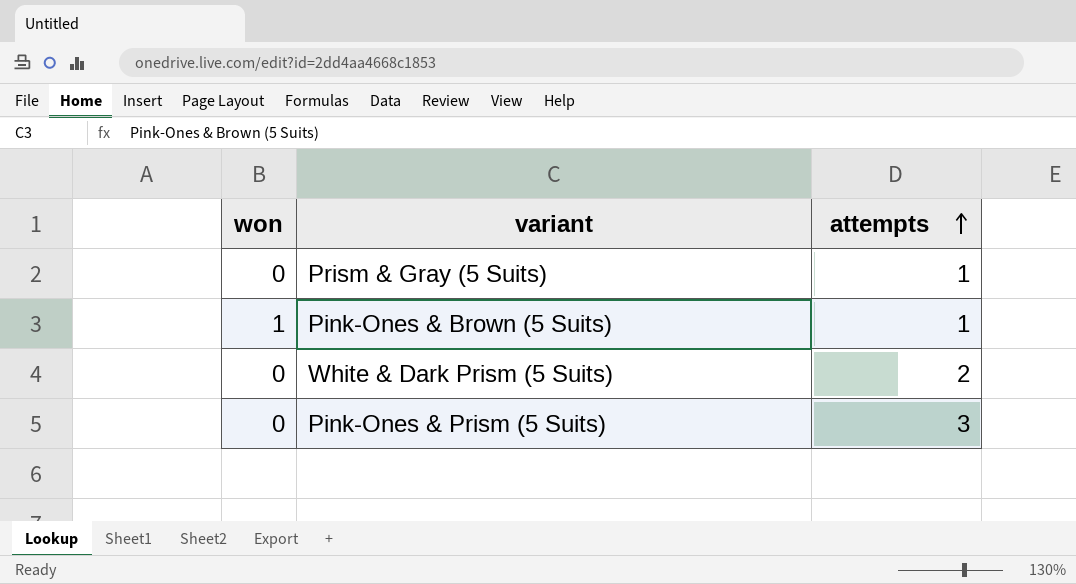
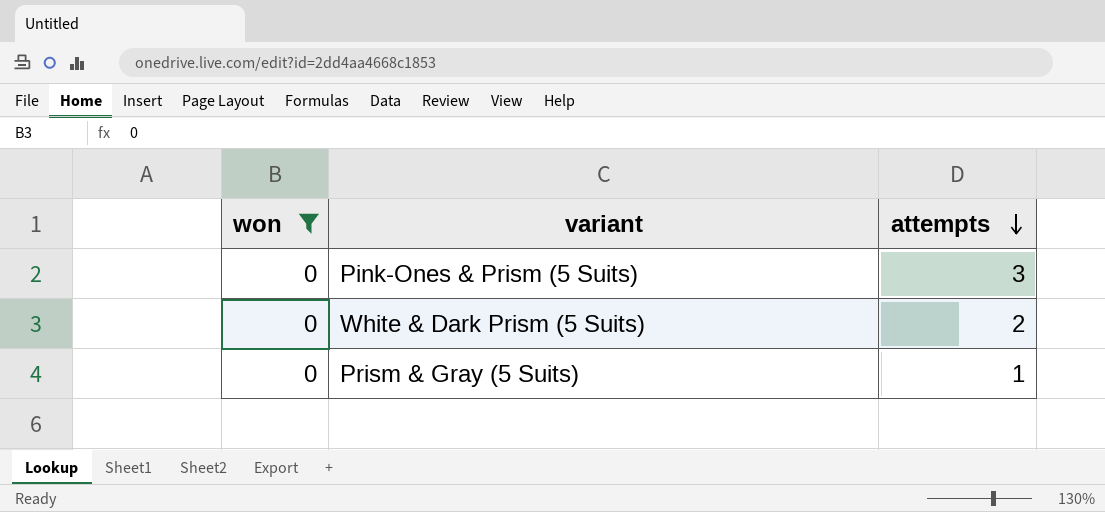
filter: none -> won = 0
row order: attempts ascending -> attempts descending

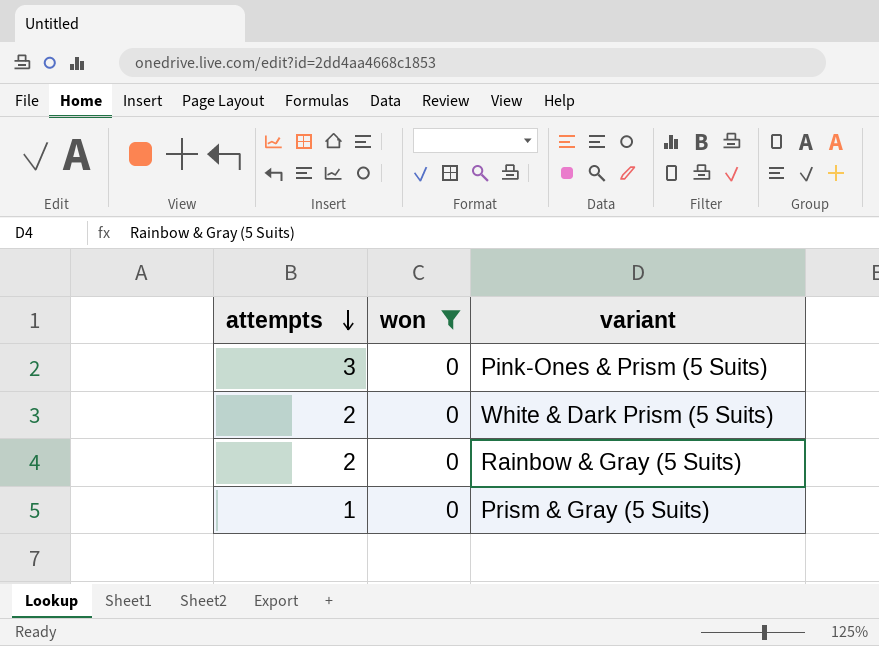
column attempts | position: 3 -> 1
row Rainbow & Gray (5 Suits): none -> 2 | 0

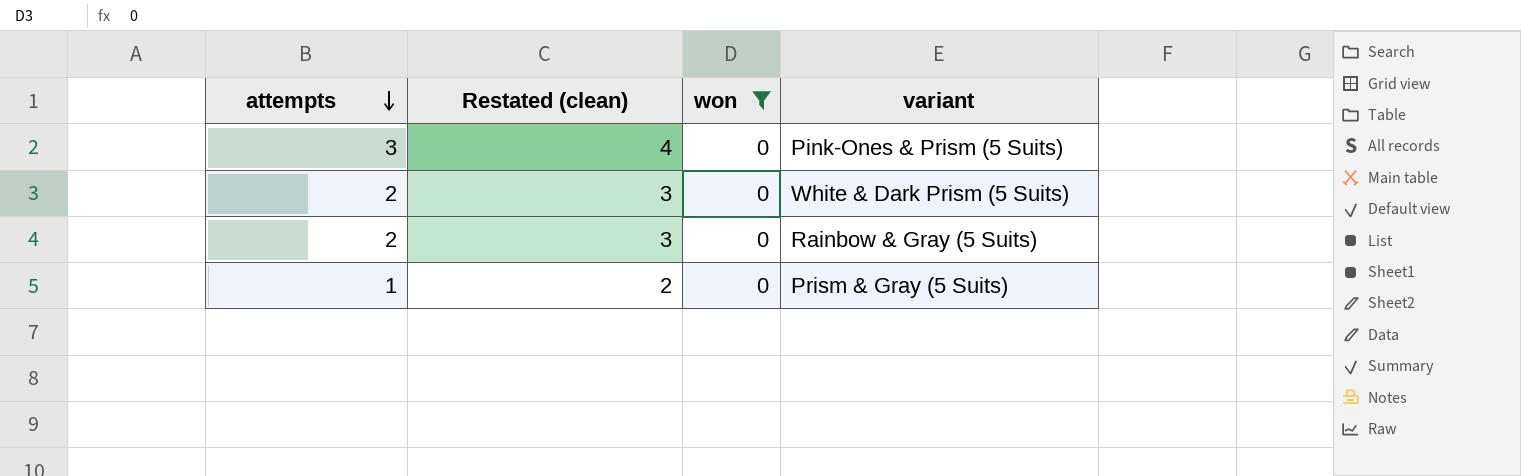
column Restated (clean) | formula: none -> [attempts] + 1

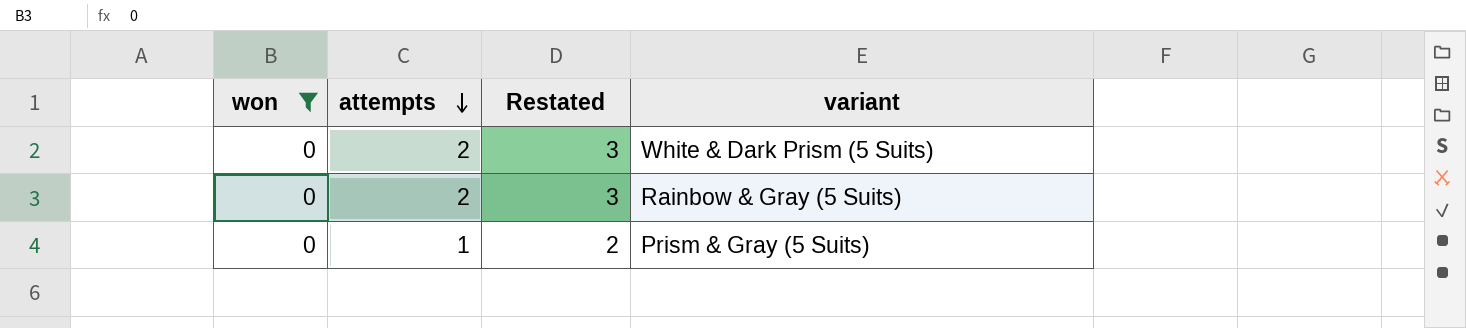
column won | position: 3 -> 1
column name: Restated (clean) -> Restated
row Pink-Ones & Prism (5 Suits): 3 | 4 | 0 -> none

